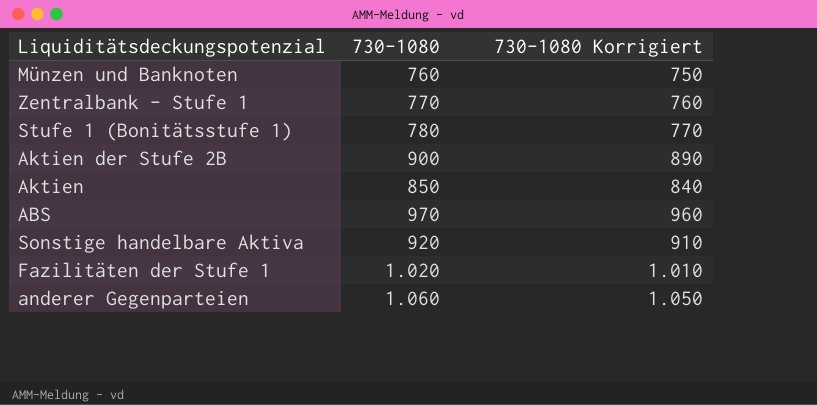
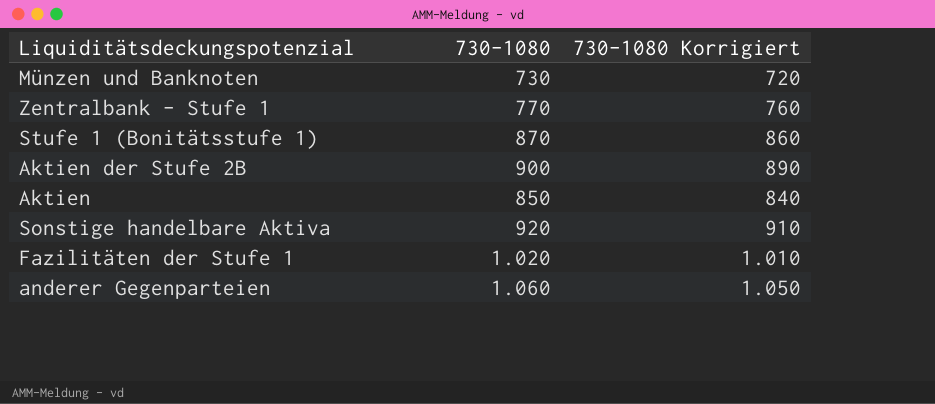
row ABS: 970 | 960 -> none
Münzen und Banknoten | 730-1080: 760 -> 730
Münzen und Banknoten | 730-1080 Korrigiert: 750 -> 720
Stufe 1 (Bonitätsstufe 1) | 730-1080: 780 -> 870
Stufe 1 (Bonitätsstufe 1) | 730-1080 Korrigiert: 770 -> 860

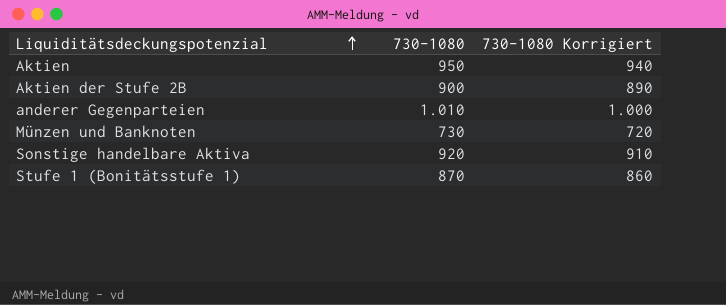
row order: none -> Liquiditätsdeckungspotenzial ascending
row Zentralbank - Stufe 1: 770 | 760 -> none
row Fazilitäten der Stufe 1: 1.020 | 1.010 -> none
Aktien | 730-1080: 850 -> 950
Aktien | 730-1080 Korrigiert: 840 -> 940
anderer Gegenparteien | 730-1080: 1.060 -> 1.010
anderer Gegenparteien | 730-1080 Korrigiert: 1.050 -> 1.000

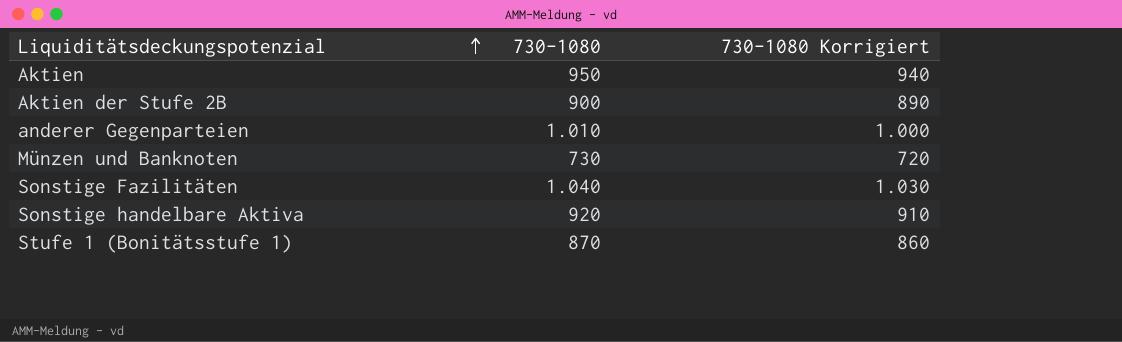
row Sonstige Fazilitäten: none -> 1.040 | 1.030

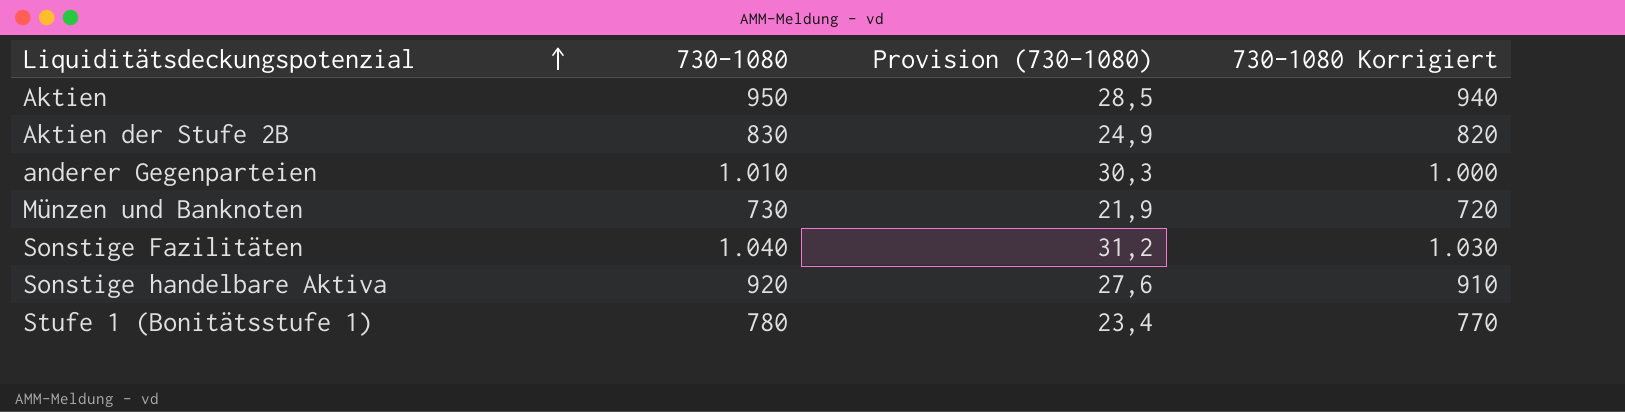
column Provision (730-1080) | formula: none -> [730-1080] * 0,03
Aktien der Stufe 2B | 730-1080: 900 -> 830
Aktien der Stufe 2B | 730-1080 Korrigiert: 890 -> 820
Stufe 1 (Bonitätsstufe 1) | 730-1080: 870 -> 780
Stufe 1 (Bonitätsstufe 1) | 730-1080 Korrigiert: 860 -> 770

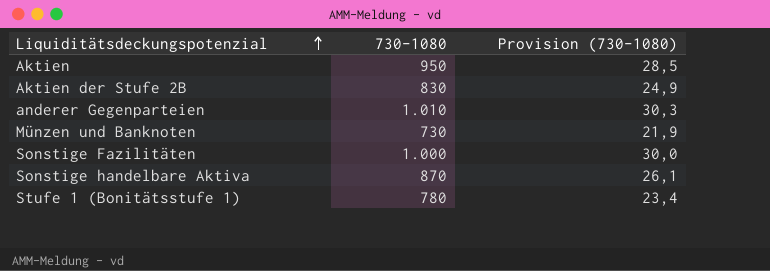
column 730-1080 Korrigiert | formula: [730-1080] - 10 -> none
Sonstige Fazilitäten | 730-1080: 1.040 -> 1.000
Sonstige Fazilitäten | Provision (730-1080): 31,2 -> 30,0
Sonstige handelbare Aktiva | 730-1080: 920 -> 870
Sonstige handelbare Aktiva | Provision (730-1080): 27,6 -> 26,1

